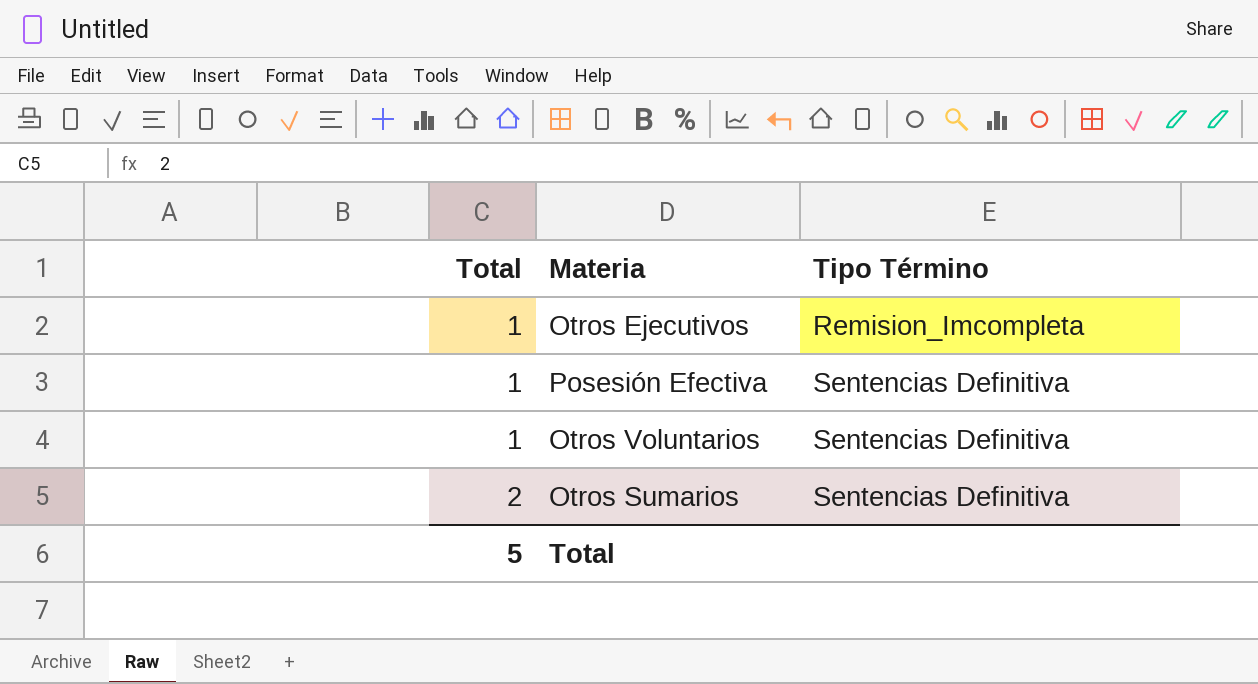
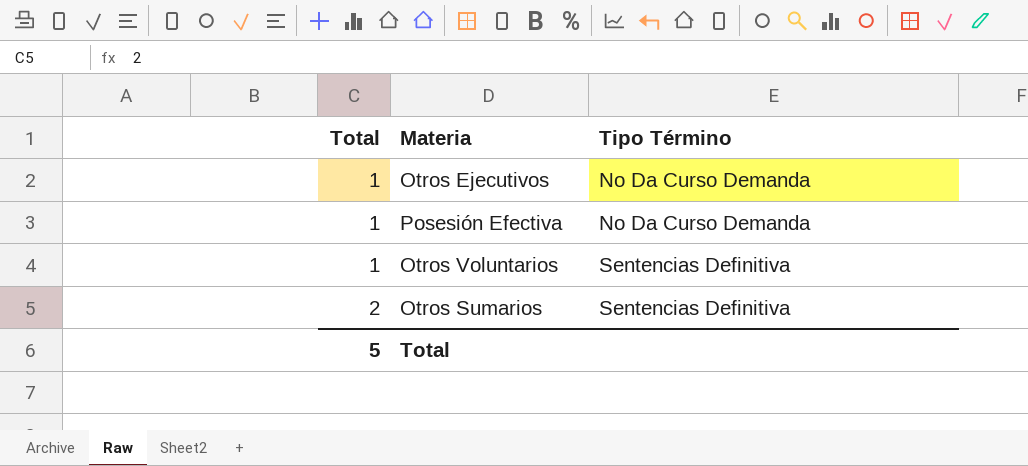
Otros Ejecutivos | Tipo Término: Remision_Imcompleta -> No Da Curso Demanda
Posesión Efectiva | Tipo Término: Sentencias Definitiva -> No Da Curso Demanda

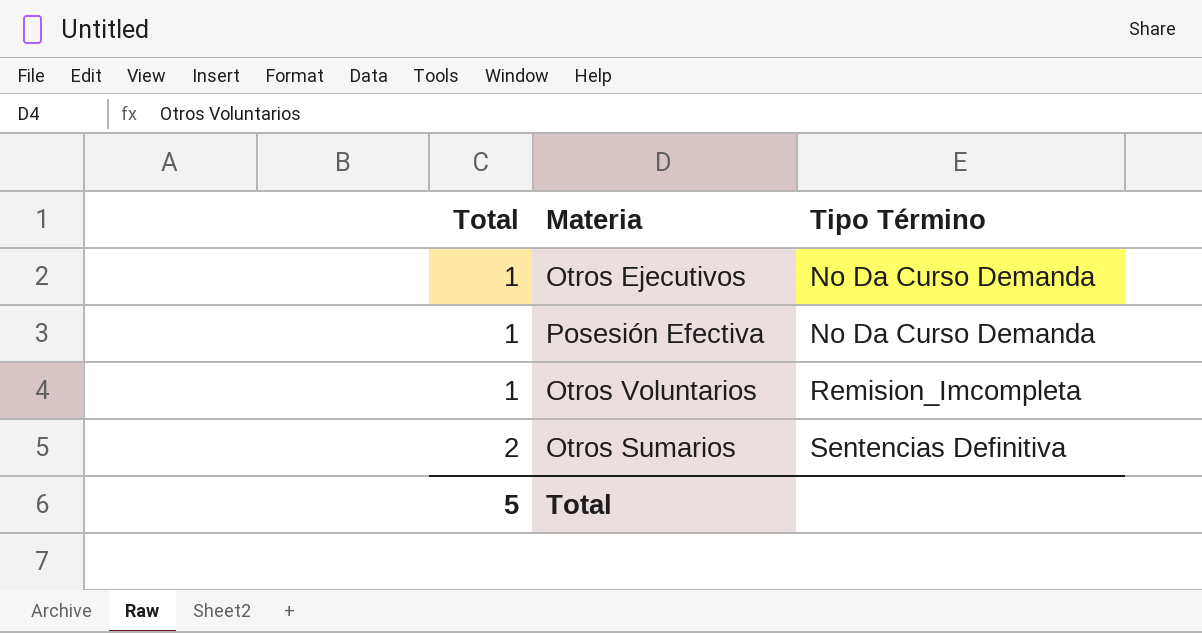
Otros Voluntarios | Tipo Término: Sentencias Definitiva -> Remision_Imcompleta

